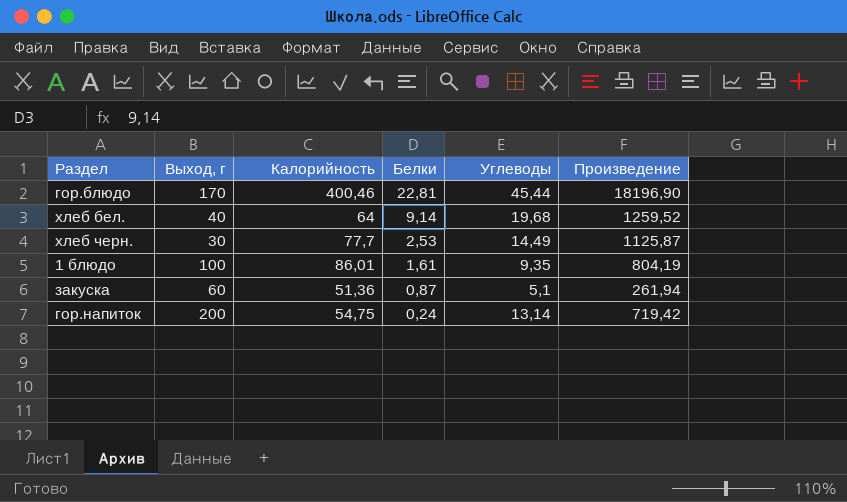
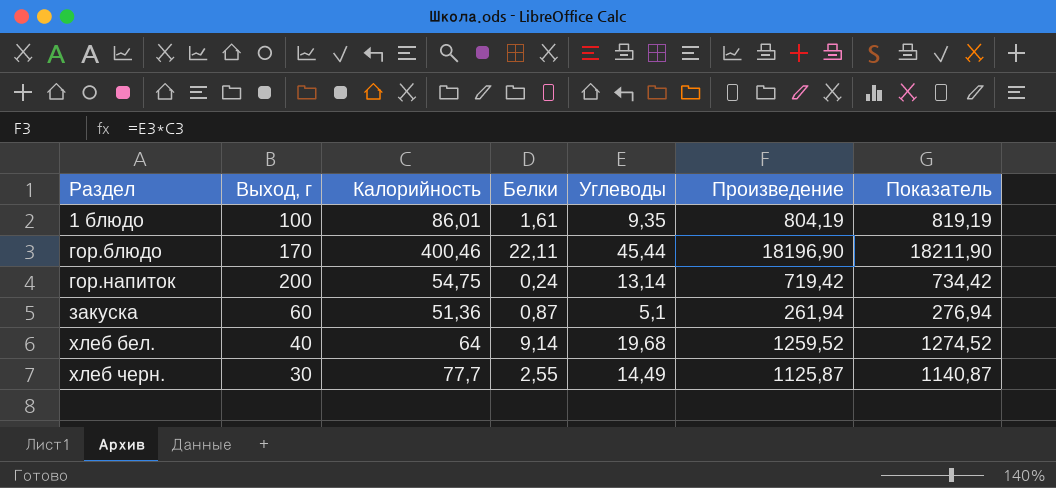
row order: Белки descending -> Раздел ascending
column Показатель | formula: none -> [Произведение] + 15
гор.блюдо | Белки: 22,81 -> 22,11
хлеб черн. | Белки: 2,53 -> 2,55

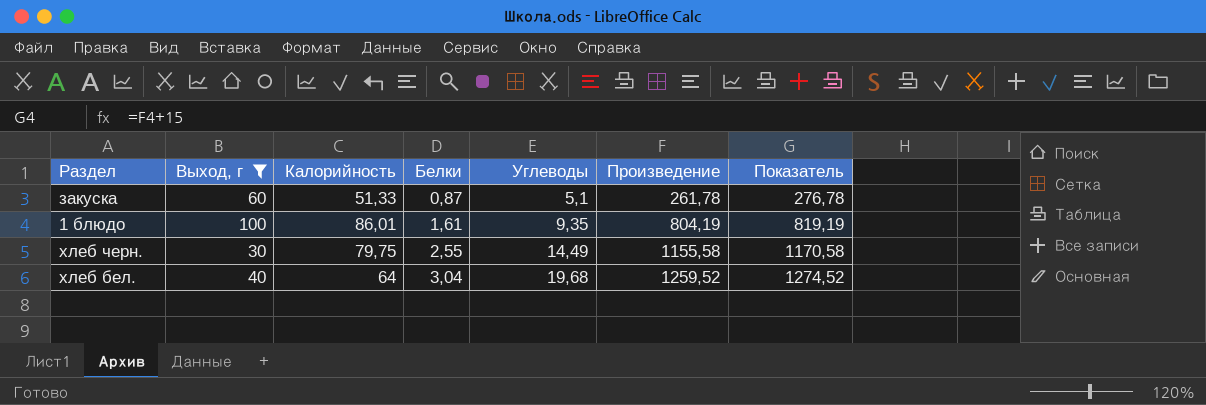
filter: none -> Выход, г <= 100
row order: Раздел ascending -> Белки ascending
закуска | Калорийность: 51,36 -> 51,33
закуска | Произведение: 261,94 -> 261,78
закуска | Показатель: 276,94 -> 276,78
хлеб черн. | Калорийность: 77,7 -> 79,75
хлеб черн. | Произведение: 1125,87 -> 1155,58
хлеб черн. | Показатель: 1140,87 -> 1170,58
хлеб бел. | Белки: 9,14 -> 3,04

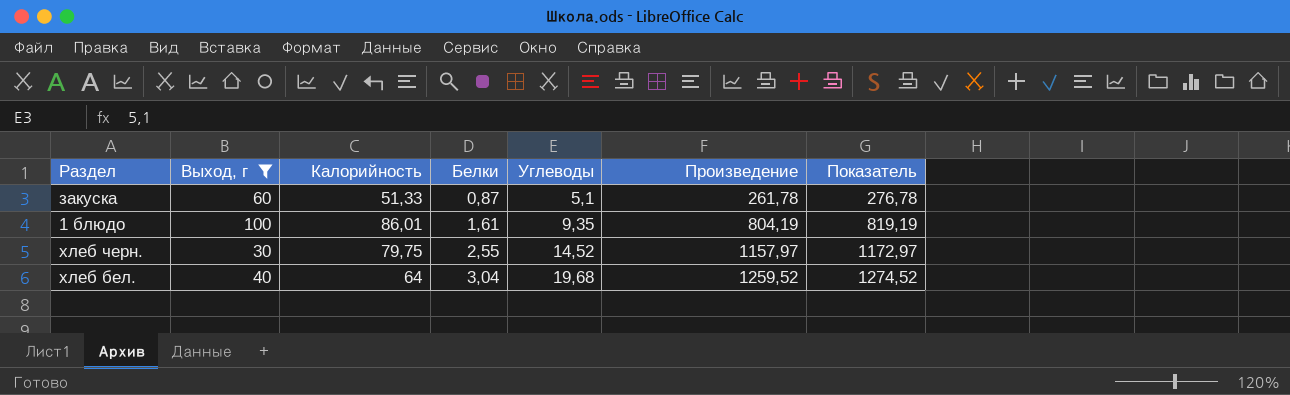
хлеб черн. | Углеводы: 14,49 -> 14,52
хлеб черн. | Произведение: 1155,58 -> 1157,97
хлеб черн. | Показатель: 1170,58 -> 1172,97

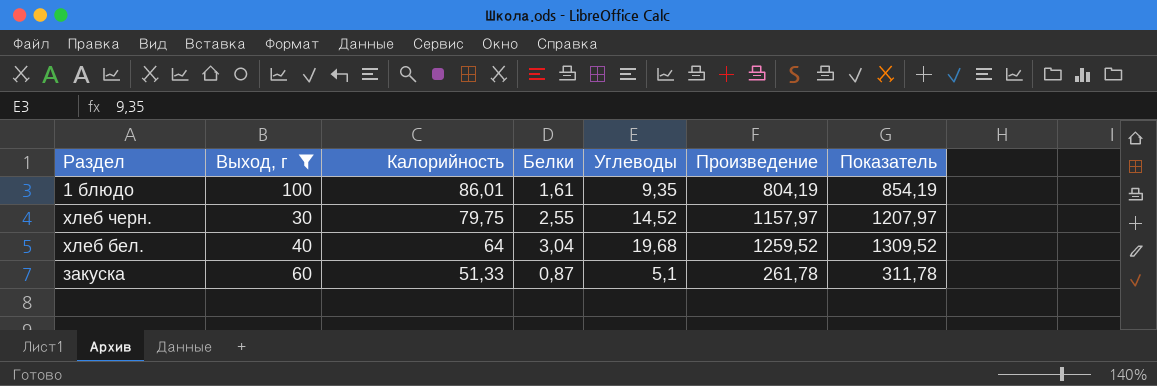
row order: Белки ascending -> Калорийность descending
column Показатель | formula: [Произведение] + 15 -> [Произведение] + 50

